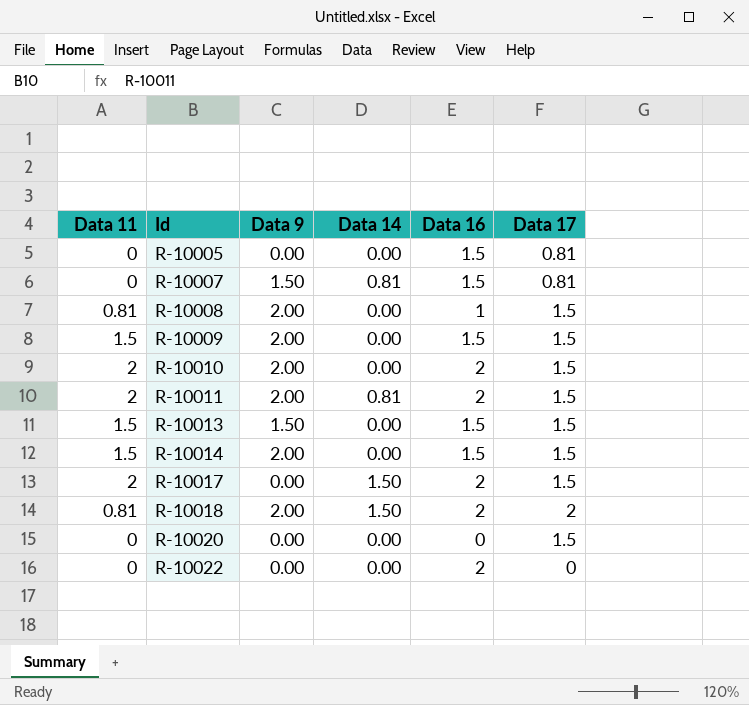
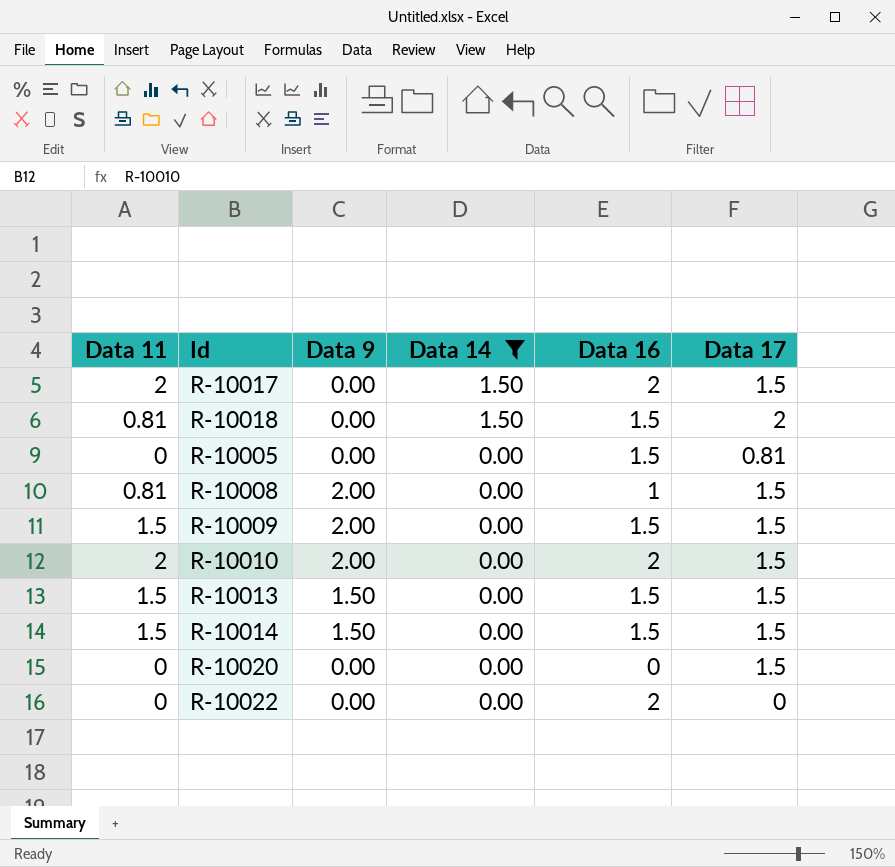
filter: none -> Data 14 != 0.81
row order: Id ascending -> Data 14 descending
R-10018 | Data 9: 2.00 -> 0.00
R-10018 | Data 16: 2 -> 1.5
R-10014 | Data 9: 2.00 -> 1.50

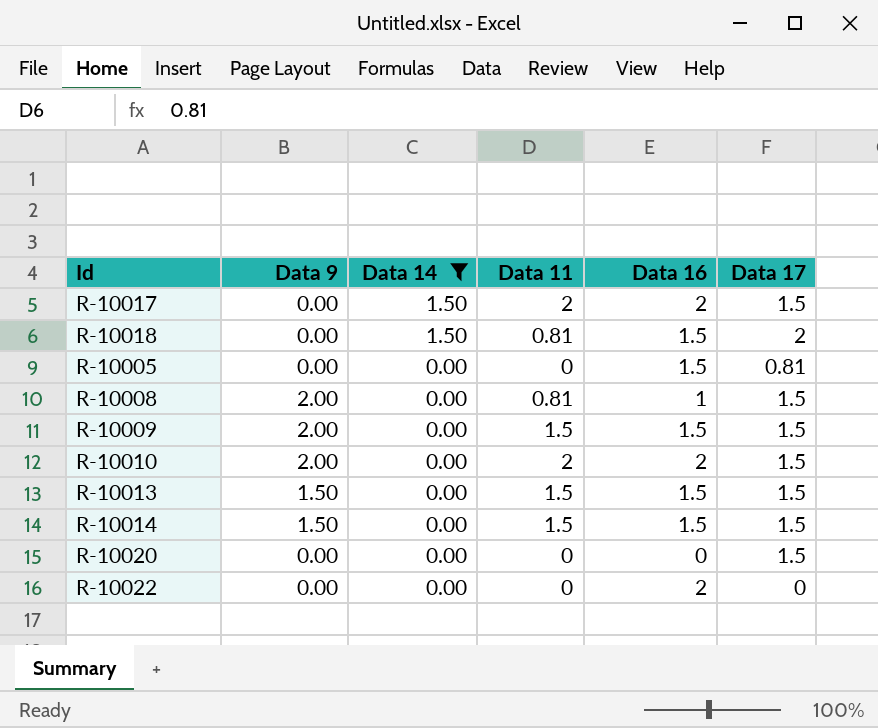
column Data 11 | position: 1 -> 4

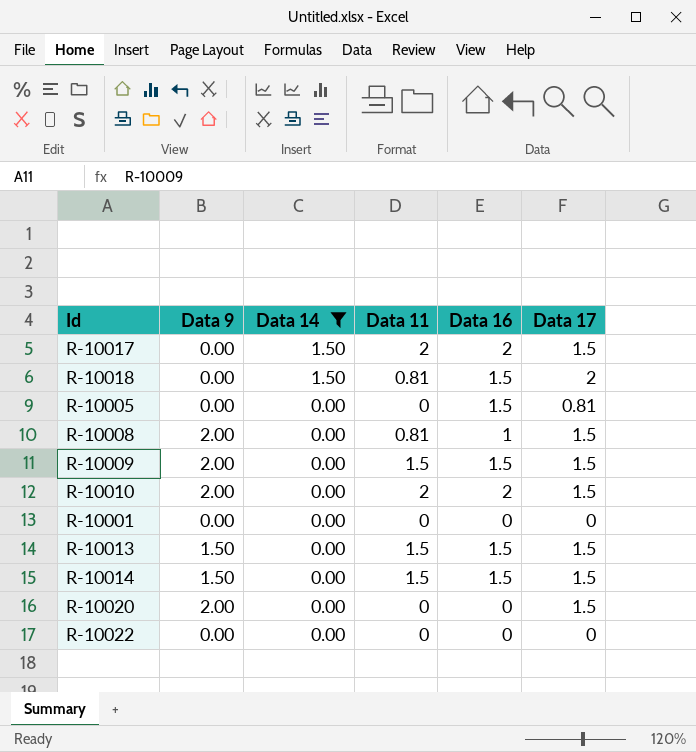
row R-10001: none -> 0.00 | 0.00 | 0 | 0 | 0
R-10020 | Data 9: 0.00 -> 2.00
R-10022 | Data 16: 2 -> 0

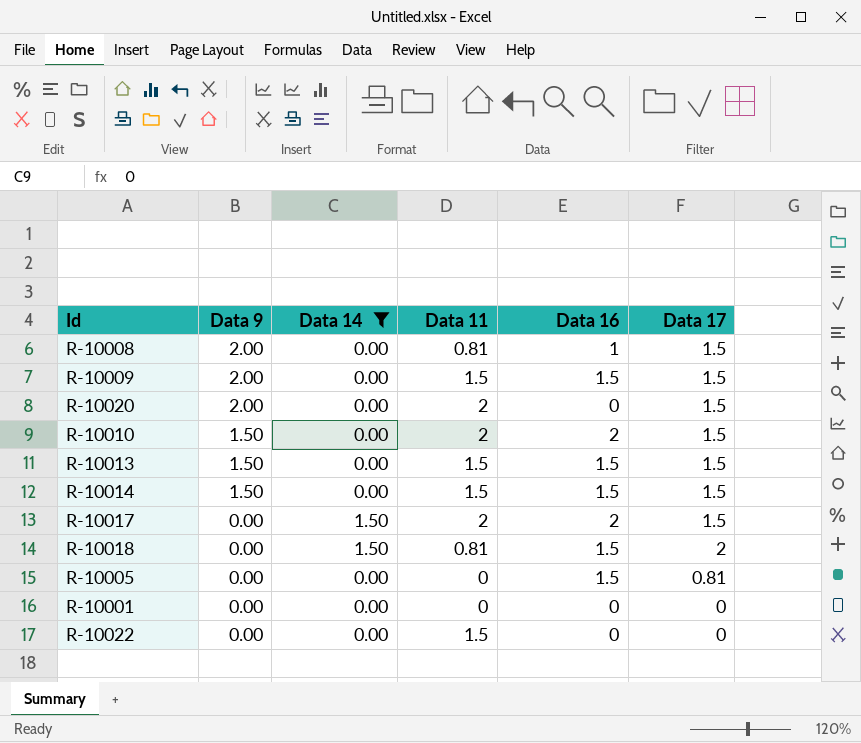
row order: Data 14 descending -> Data 9 descending
R-10020 | Data 11: 0 -> 2
R-10010 | Data 9: 2.00 -> 1.50
R-10022 | Data 11: 0 -> 1.5

